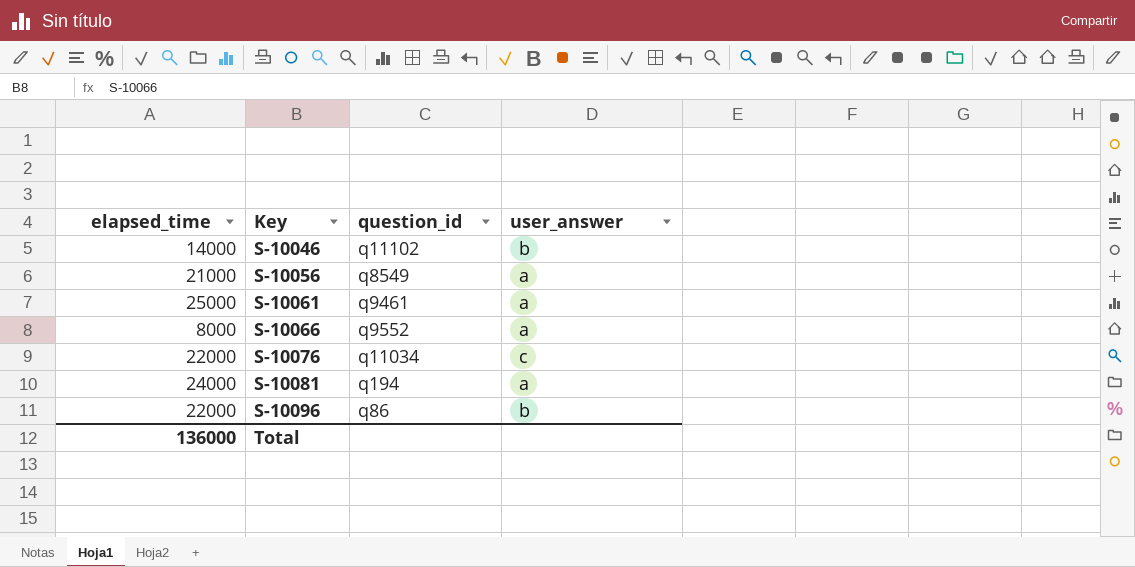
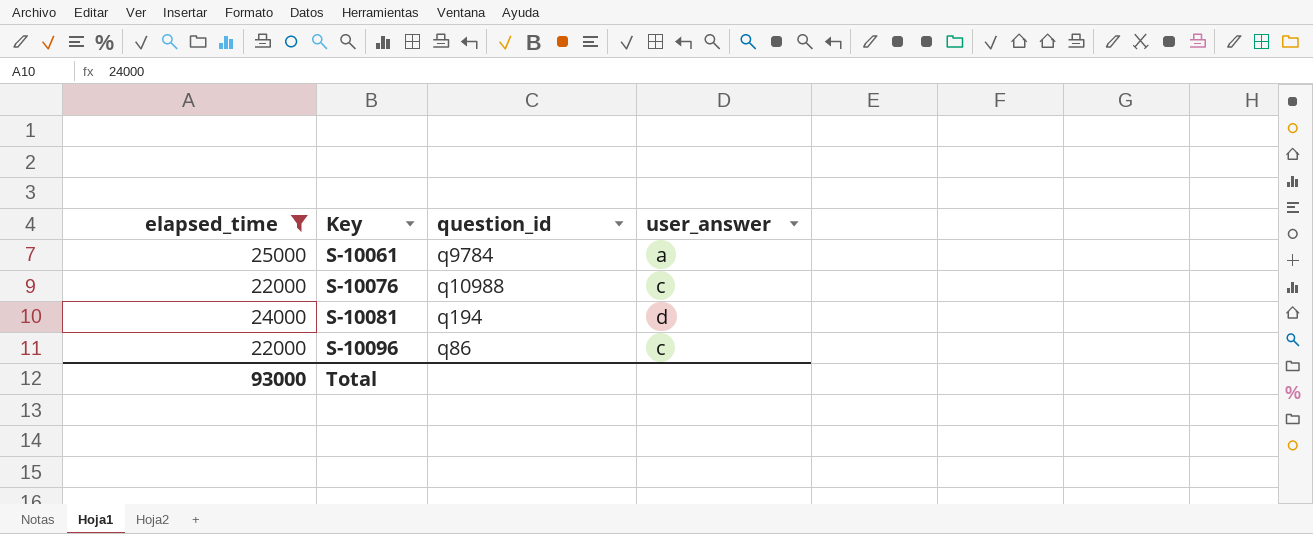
filter: none -> elapsed_time >= 22000
S-10061 | question_id: q9461 -> q9784
S-10076 | question_id: q11034 -> q10988
S-10081 | user_answer: a -> d
S-10096 | user_answer: b -> c
Total | elapsed_time: 136000 -> 93000

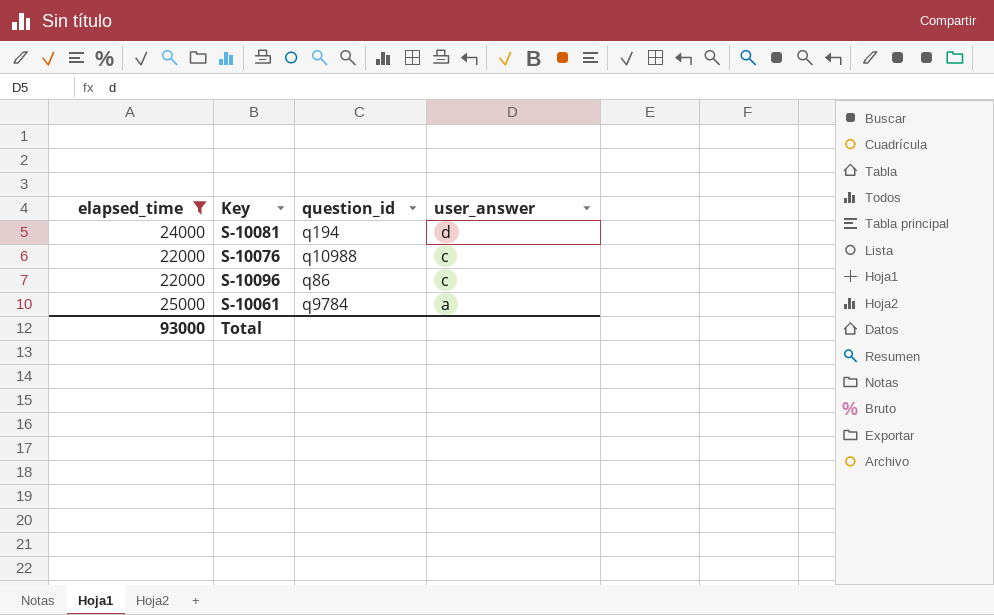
row order: Key ascending -> user_answer descending

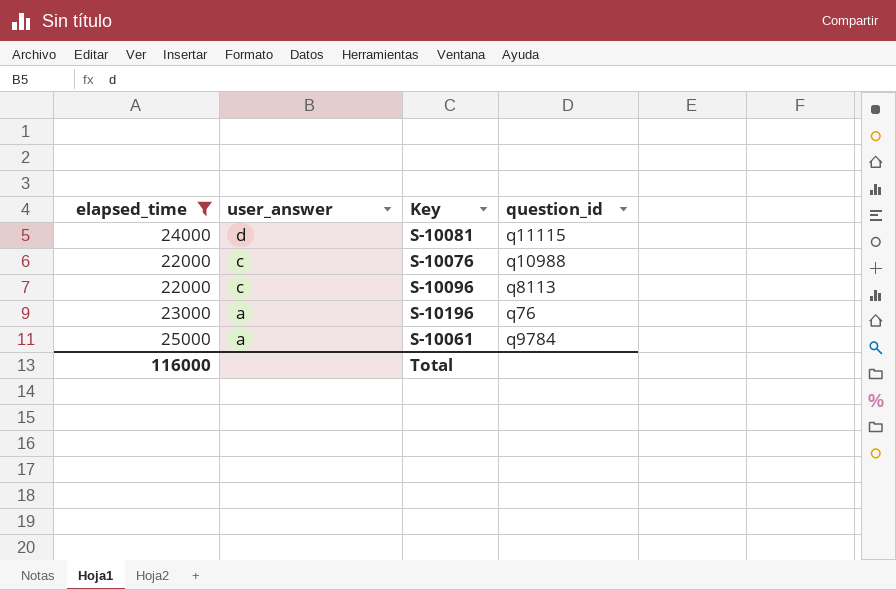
column user_answer | position: 4 -> 2
S-10081 | question_id: q194 -> q11115
S-10096 | question_id: q86 -> q8113
row S-10196: none -> 23000 | a | q76
Total | elapsed_time: 93000 -> 116000

